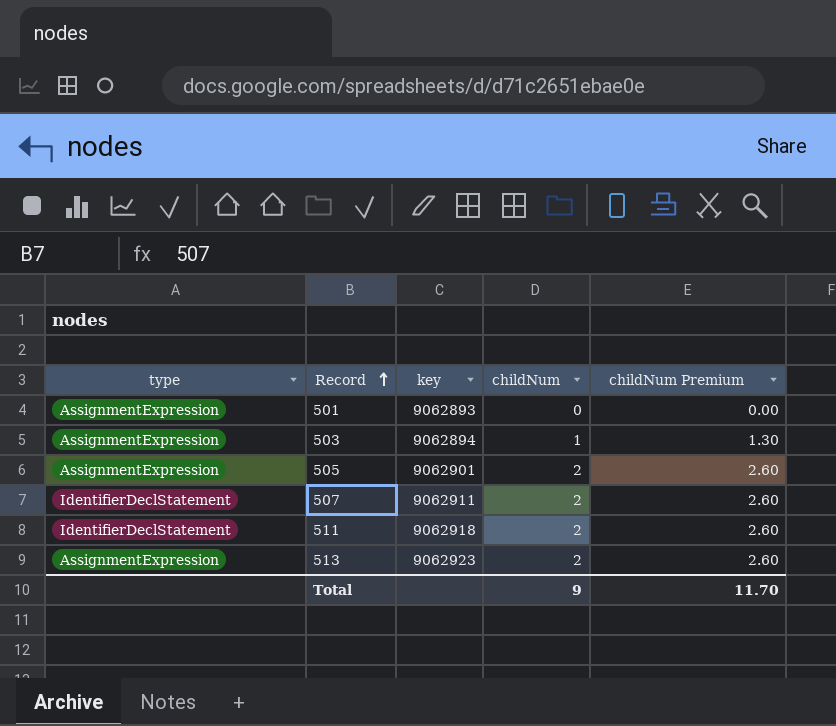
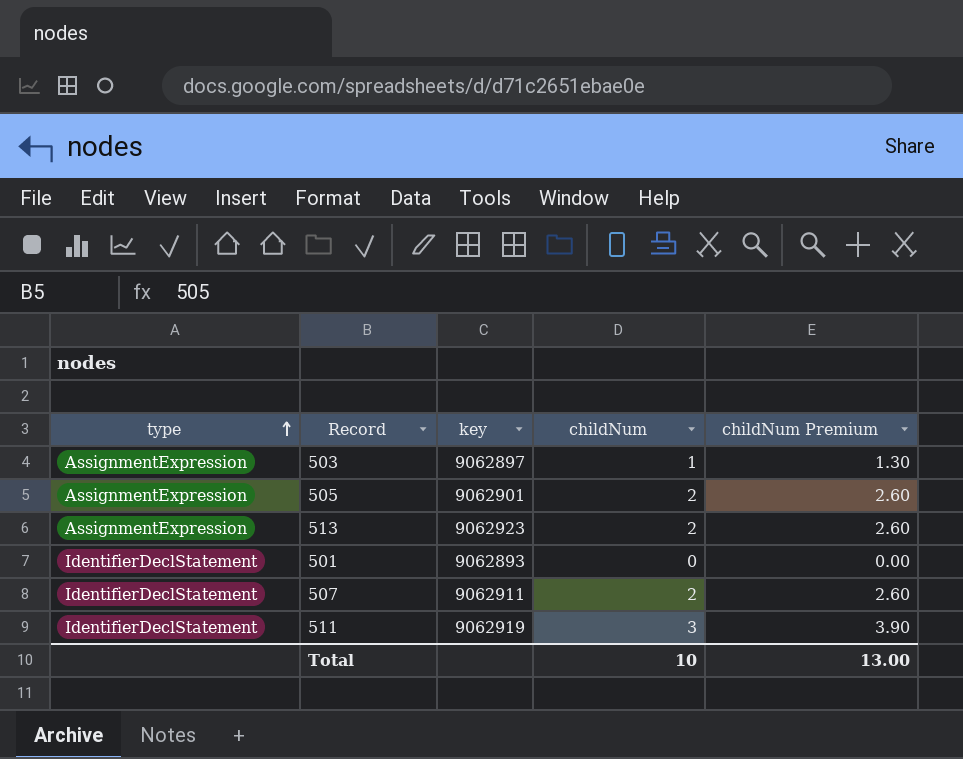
row order: Record ascending -> type ascending
503 | key: 9062894 -> 9062897
501 | type: AssignmentExpression -> IdentifierDeclStatement
511 | key: 9062918 -> 9062919
511 | childNum: 2 -> 3
511 | childNum Premium: 2.60 -> 3.90
Total | childNum: 9 -> 10
Total | childNum Premium: 11.70 -> 13.00

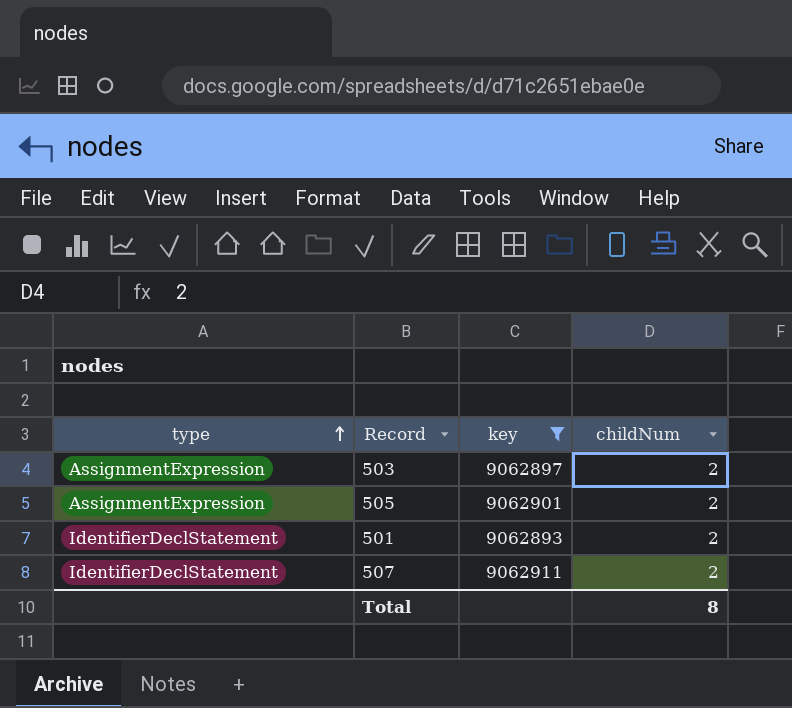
filter: none -> key <= 9062911
column childNum Premium | formula: [childNum] * 1.3 -> none
503 | childNum: 1 -> 2
501 | childNum: 0 -> 2
Total | childNum: 10 -> 8

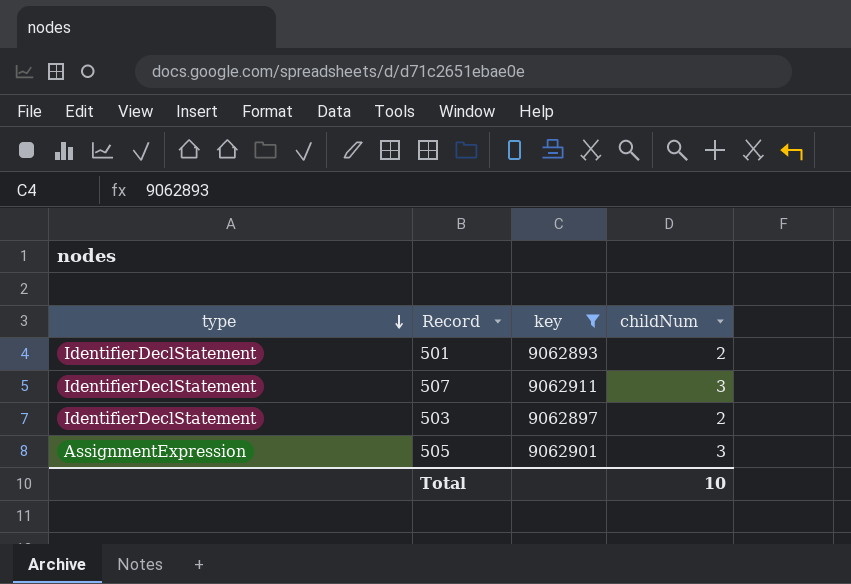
row order: type ascending -> type descending
507 | childNum: 2 -> 3
503 | type: AssignmentExpression -> IdentifierDeclStatement
505 | childNum: 2 -> 3
Total | childNum: 8 -> 10

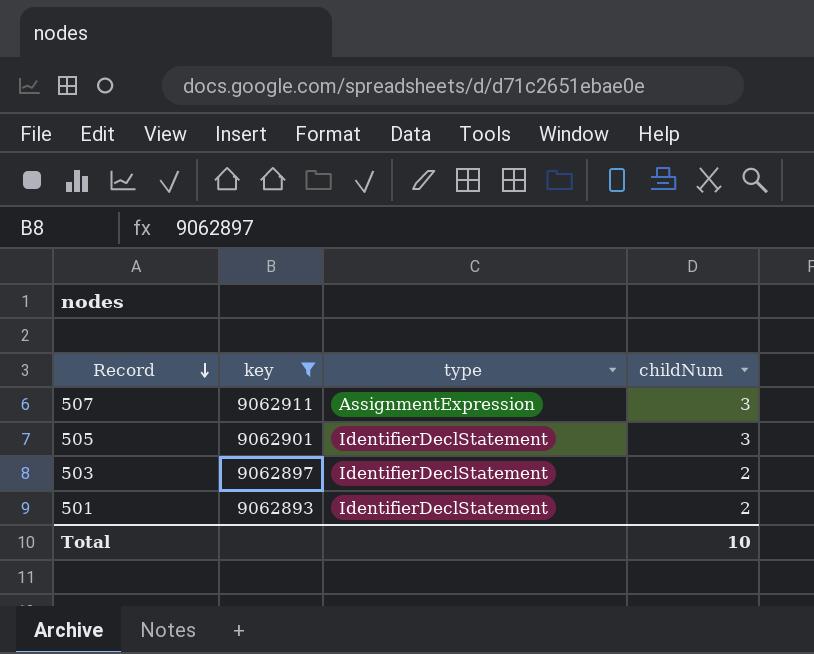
row order: type descending -> Record descending
column type | position: 1 -> 3
507 | type: IdentifierDeclStatement -> AssignmentExpression
505 | type: AssignmentExpression -> IdentifierDeclStatement

